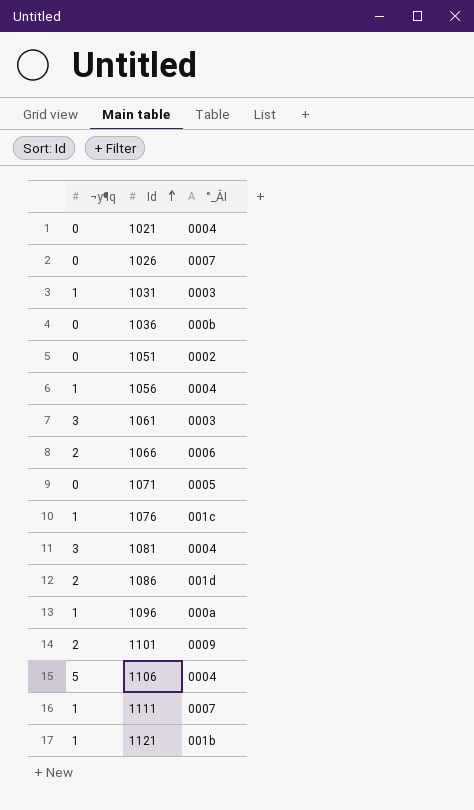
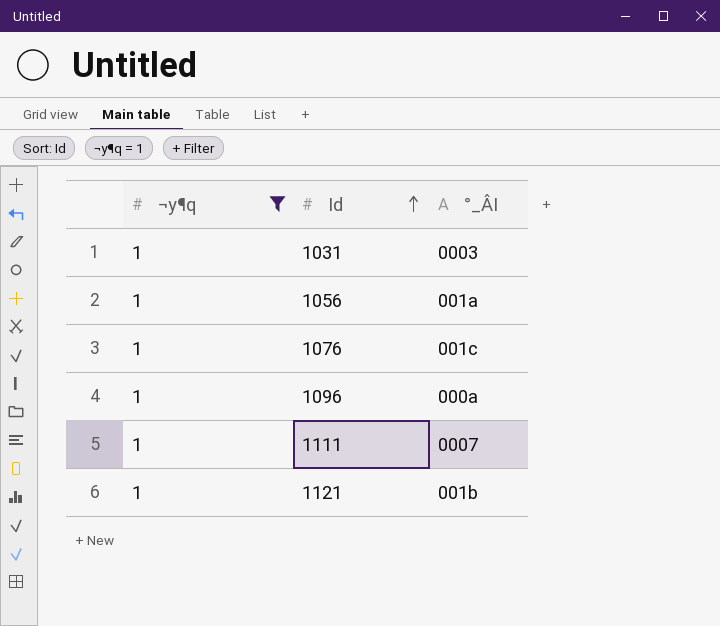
filter: none -> ¬y¶q = 1
1056 | °_ÂI: 0004 -> 001a

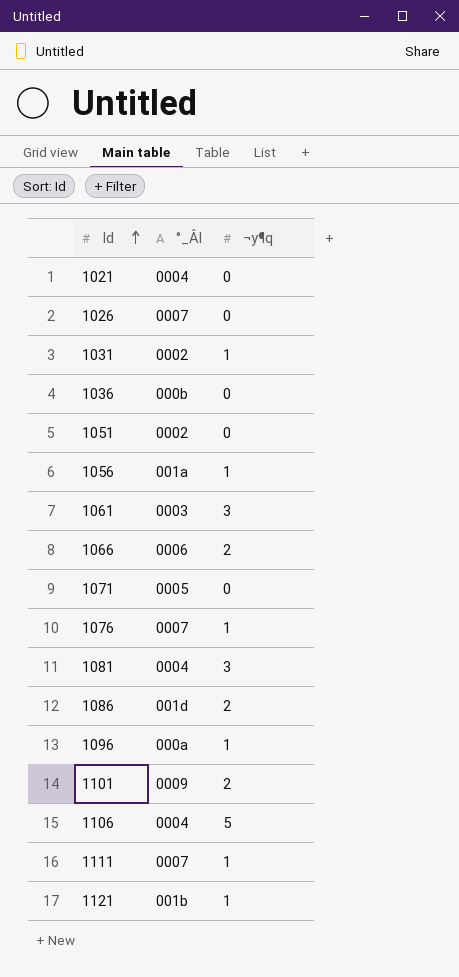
filter: ¬y¶q = 1 -> none
column ¬y¶q | position: 1 -> 3
1031 | °_ÂI: 0003 -> 0002
1076 | °_ÂI: 001c -> 0007

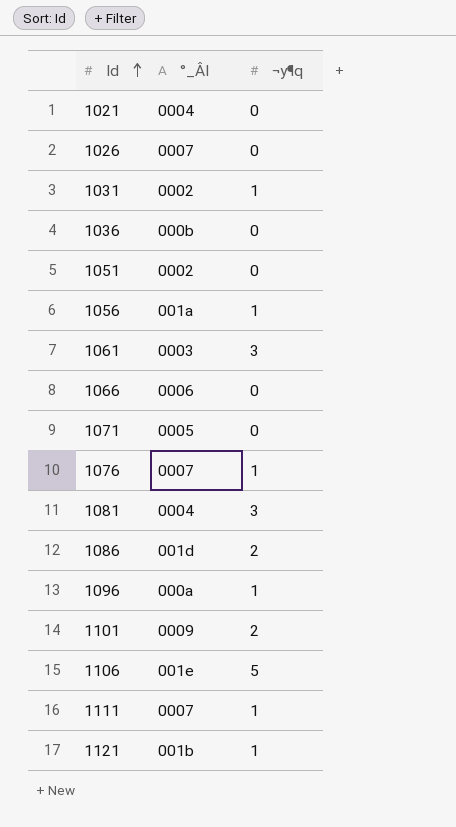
1066 | ¬y¶q: 2 -> 0
1106 | °_ÂI: 0004 -> 001e

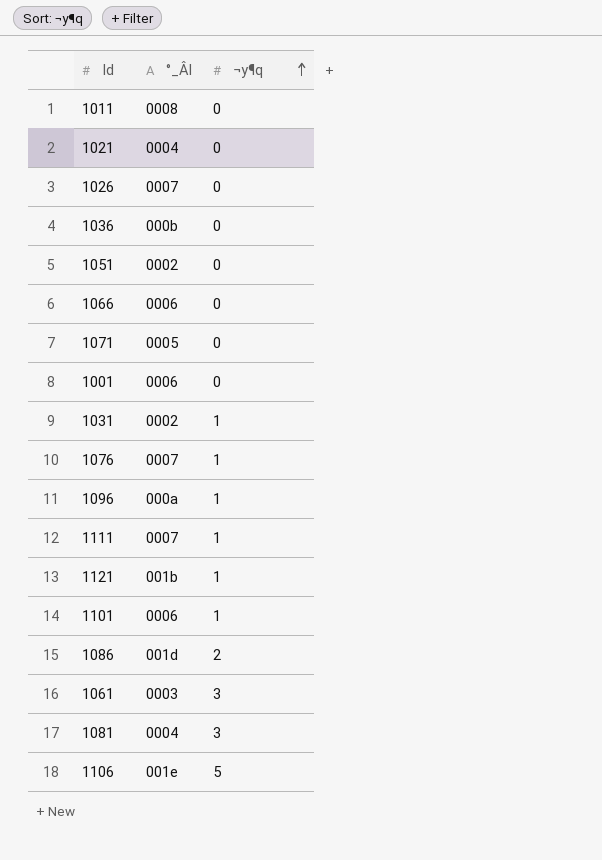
row order: Id ascending -> ¬y¶q ascending
row 1056: 001a | 1 -> none
row 1011: none -> 0008 | 0
row 1001: none -> 0006 | 0
1101 | °_ÂI: 0009 -> 0006
1101 | ¬y¶q: 2 -> 1

